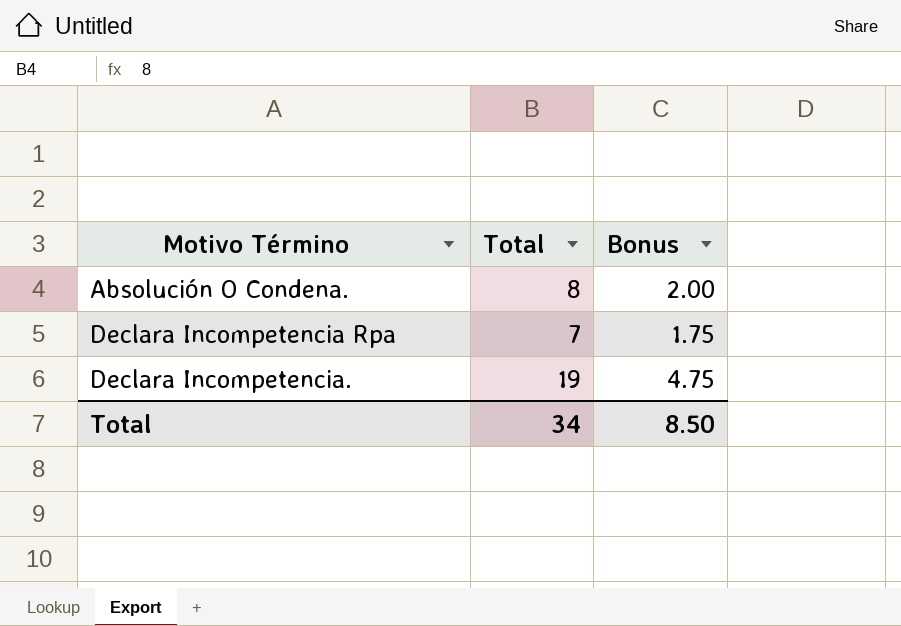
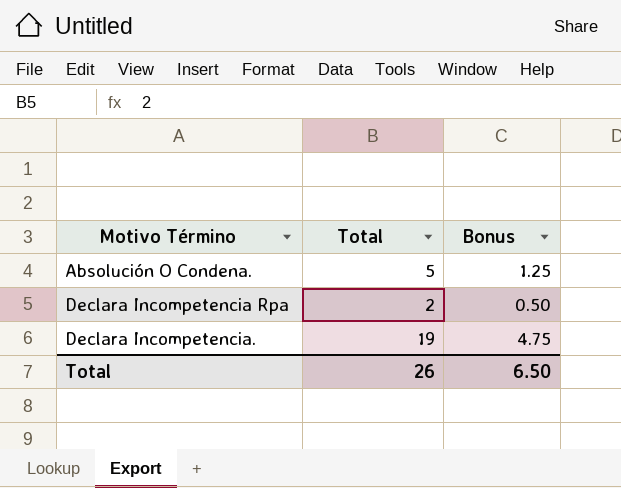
Absolución O Condena. | Total: 8 -> 5
Absolución O Condena. | Bonus: 2.00 -> 1.25
Declara Incompetencia Rpa | Total: 7 -> 2
Declara Incompetencia Rpa | Bonus: 1.75 -> 0.50
Total | Total: 34 -> 26
Total | Bonus: 8.50 -> 6.50

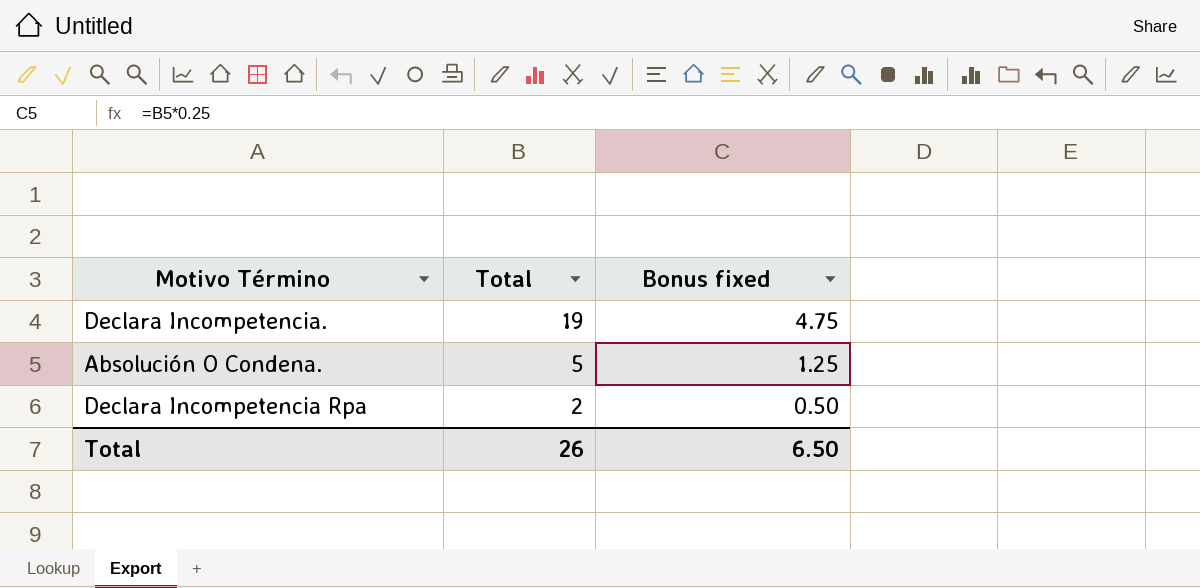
row order: Motivo Término ascending -> Total descending
column name: Bonus -> Bonus fixed

